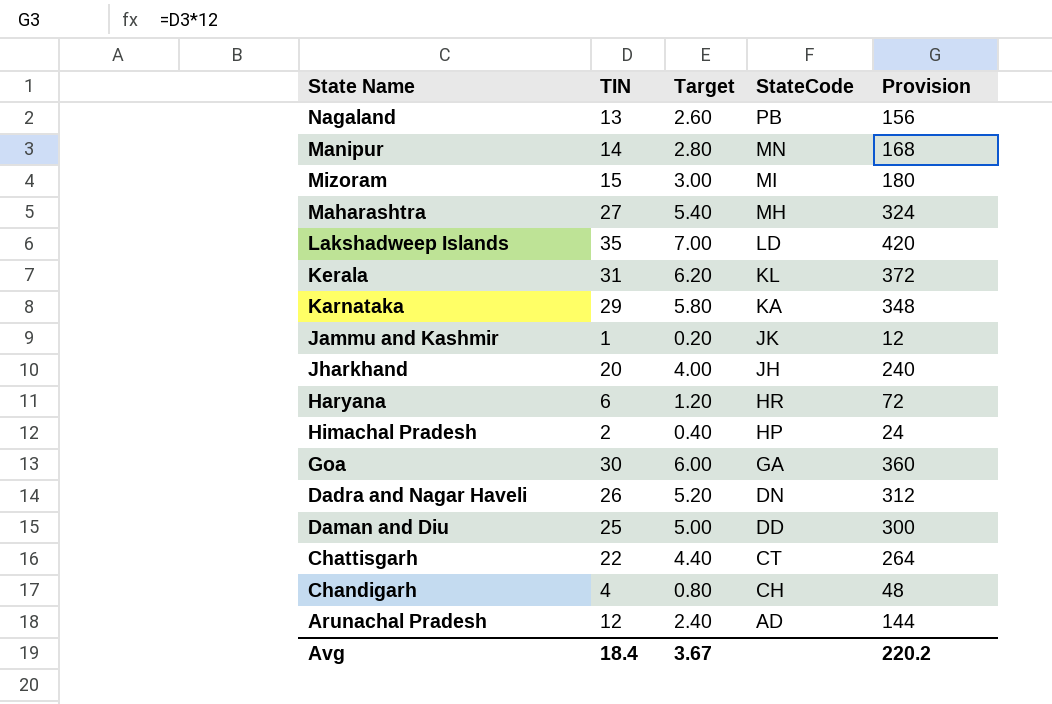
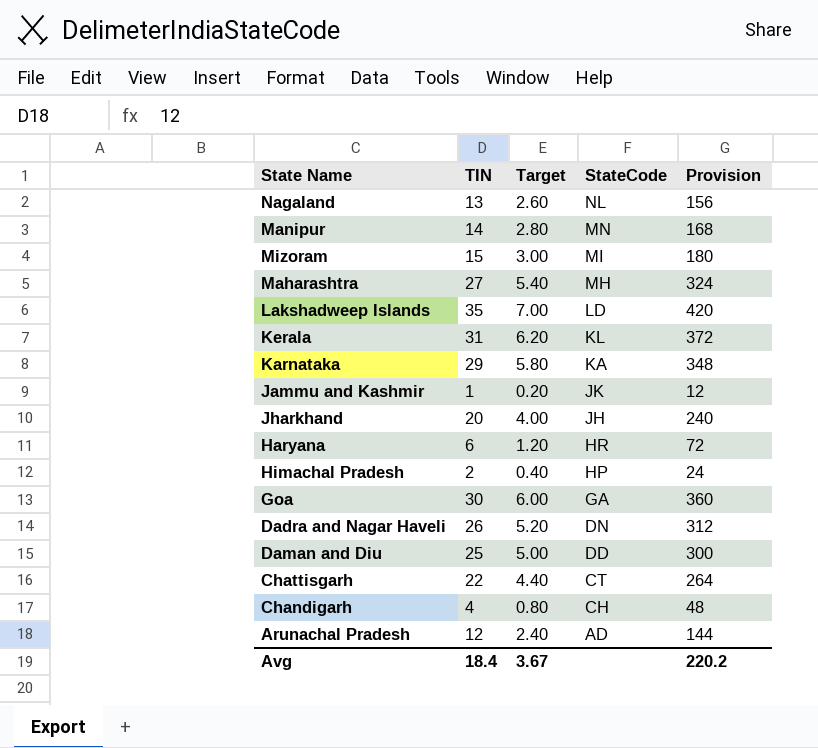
Nagaland | StateCode: PB -> NL

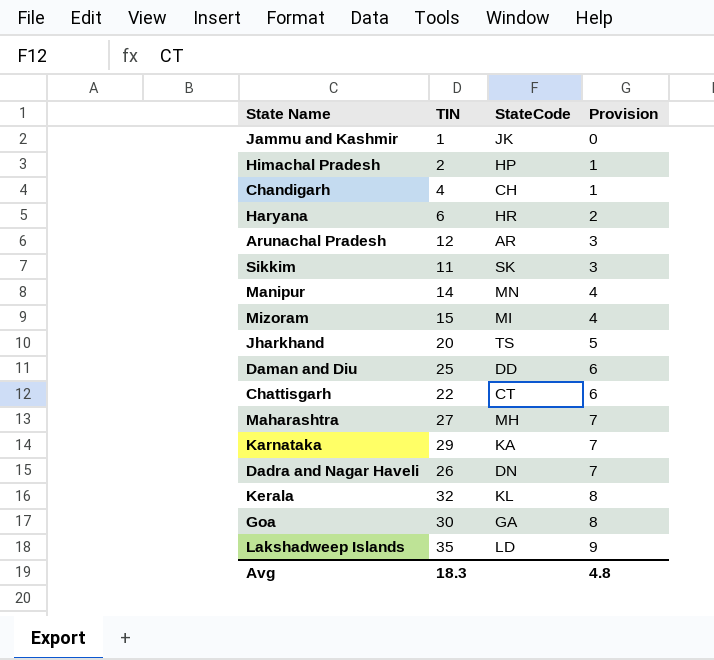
row order: StateCode descending -> Provision ascending
column Target | formula: [TIN] * 0.2 -> none
column Provision | formula: [TIN] * 12 -> [TIN] * 0.25
row Nagaland: 13 | 2.60 | NL | 156 -> none
Arunachal Pradesh | StateCode: AD -> AR
row Sikkim: none -> 11 | SK | 3
Jharkhand | StateCode: JH -> TS
Kerala | TIN: 31 -> 32
Avg | TIN: 18.4 -> 18.3
Avg | Provision: 220.2 -> 4.8

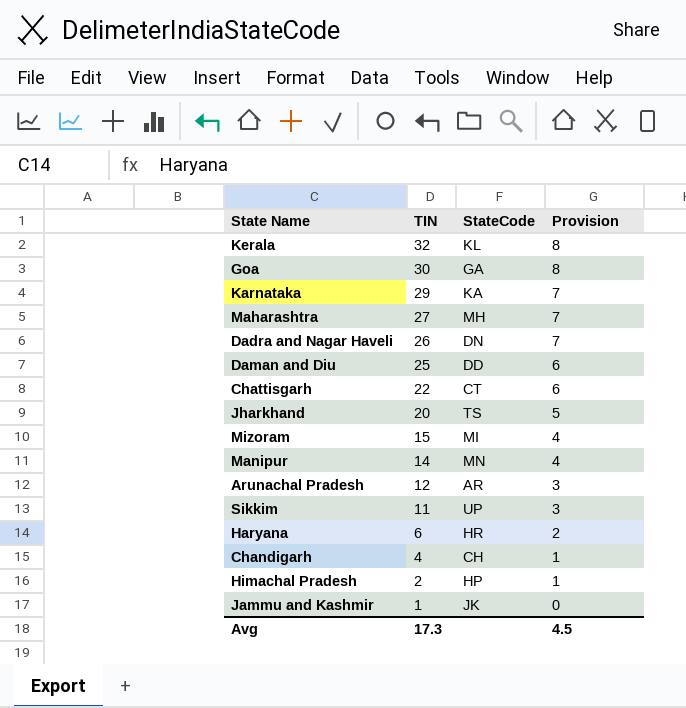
row order: Provision ascending -> TIN descending
row Lakshadweep Islands: 35 | LD | 9 -> none
Sikkim | StateCode: SK -> UP
Avg | TIN: 18.3 -> 17.3
Avg | Provision: 4.8 -> 4.5

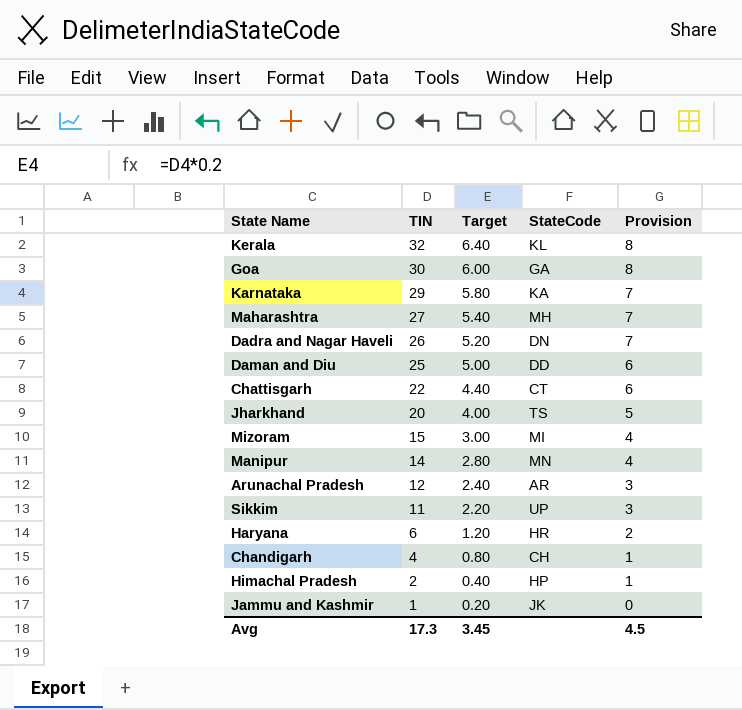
column Target | formula: none -> [TIN] * 0.2

